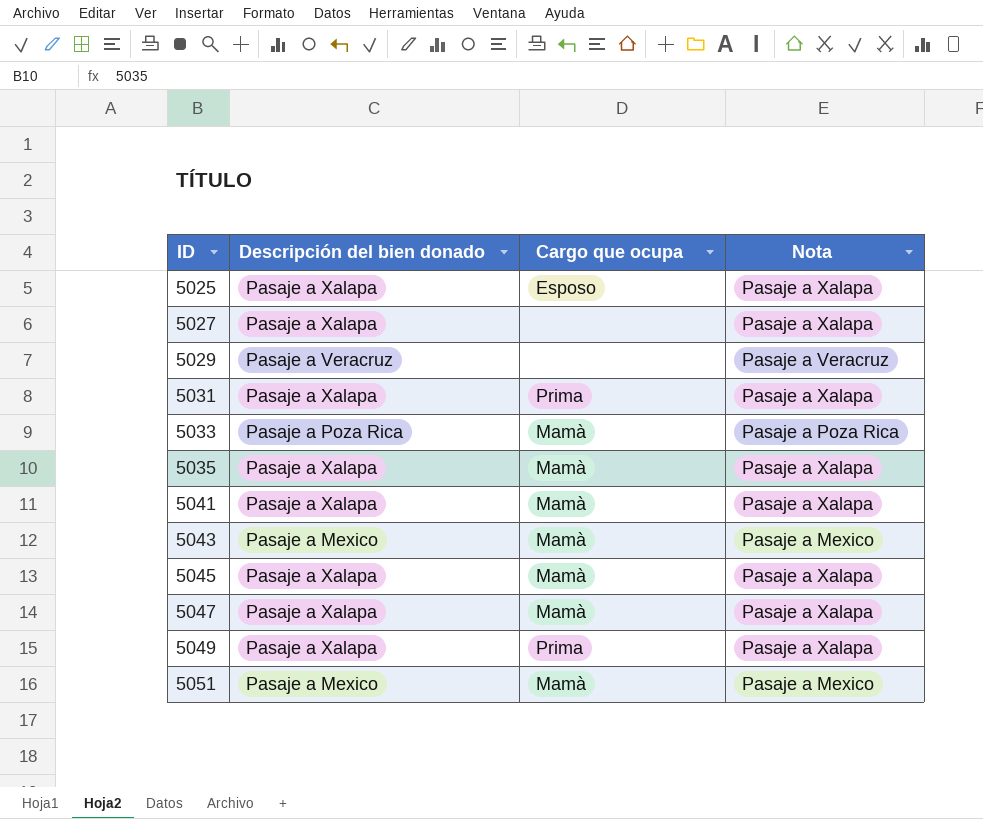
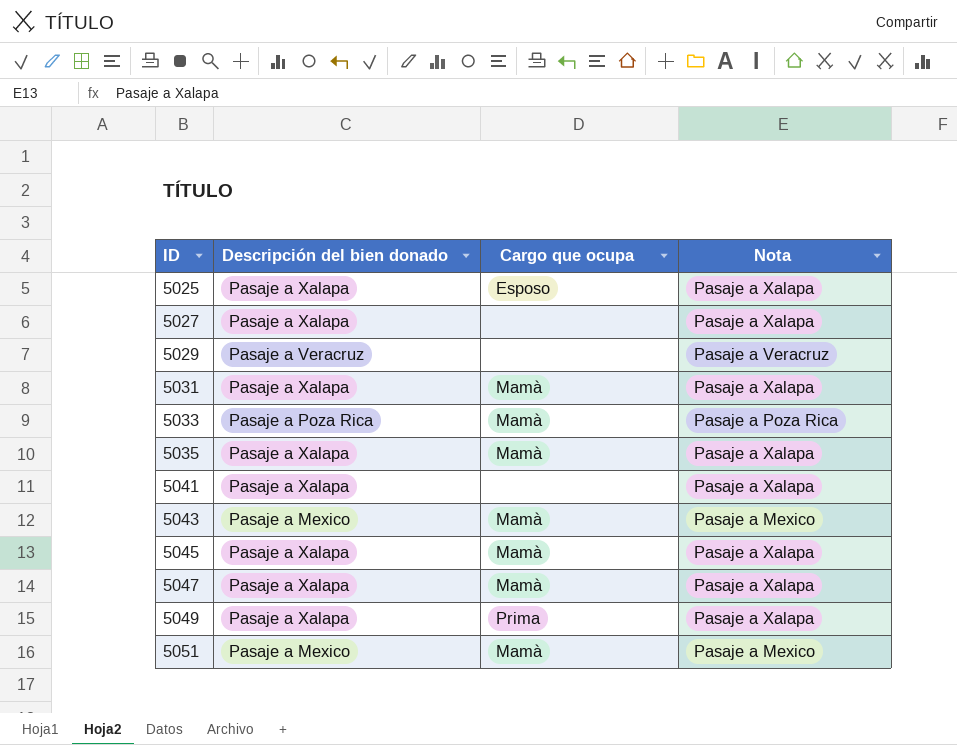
5031 | Cargo que ocupa: Prima -> Mamà
5041 | Cargo que ocupa: Mamà -> none

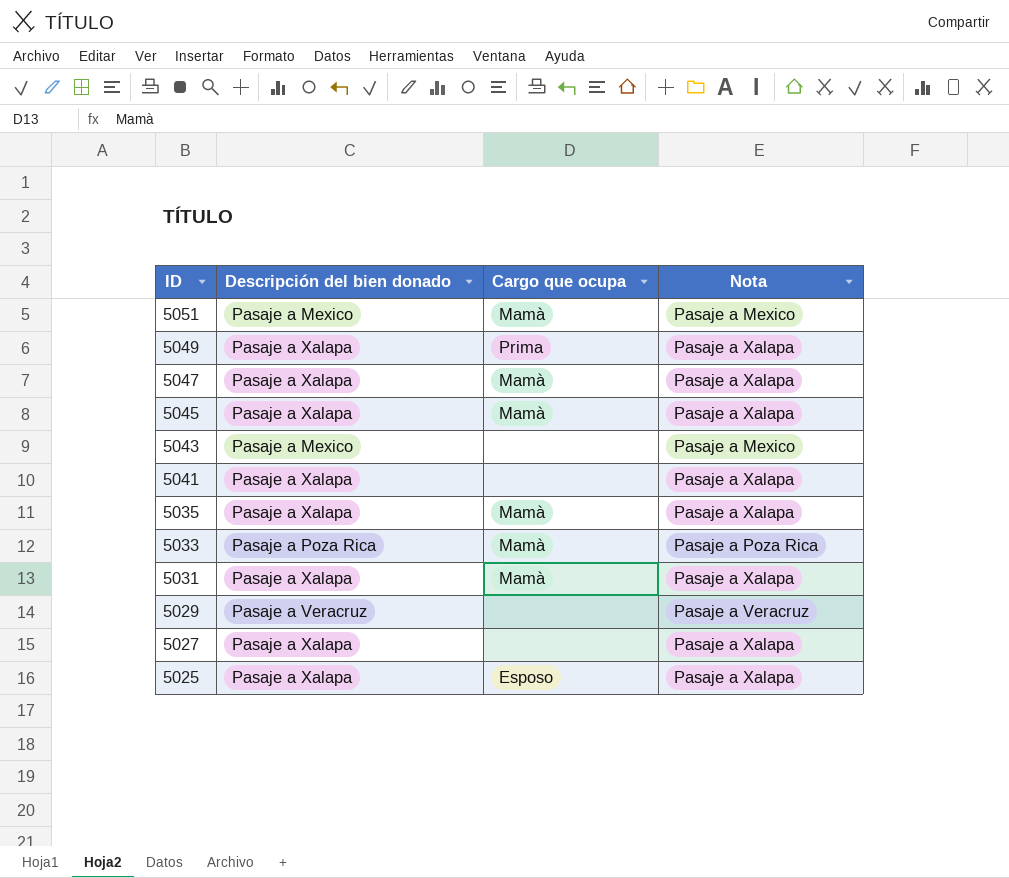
row order: ID ascending -> ID descending
5043 | Cargo que ocupa: Mamà -> none

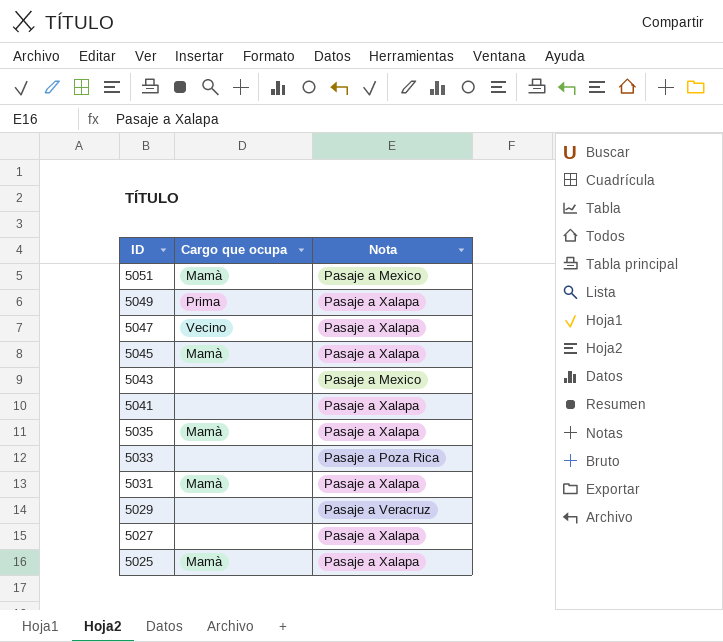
column Descripción del bien donado | position: 2 -> none
5047 | Cargo que ocupa: Mamà -> Vecino
5033 | Cargo que ocupa: Mamà -> none
5025 | Cargo que ocupa: Esposo -> Mamà

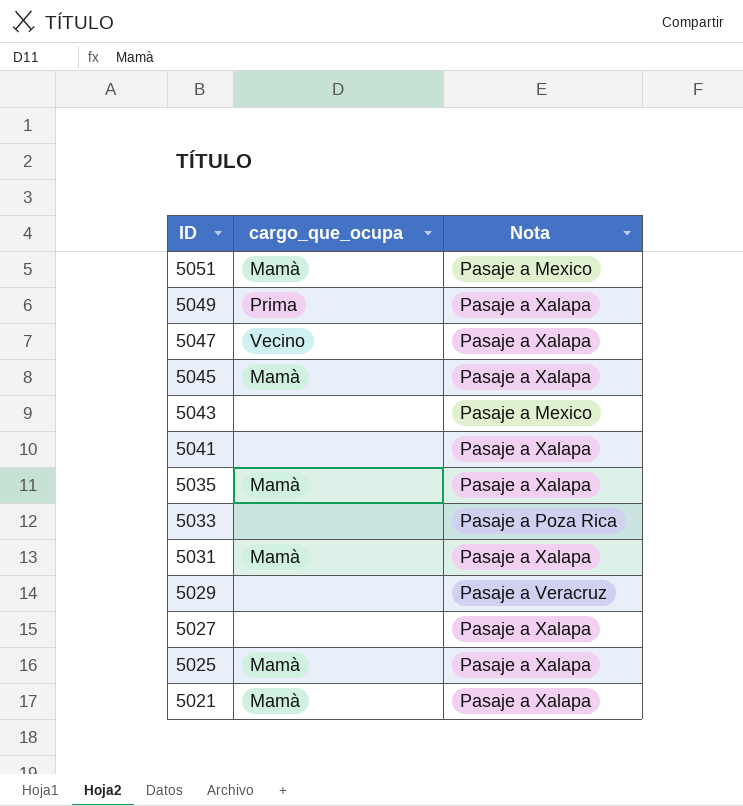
column name: Cargo que ocupa -> cargo_que_ocupa
row 5021: none -> Mamà | Pasaje a Xalapa

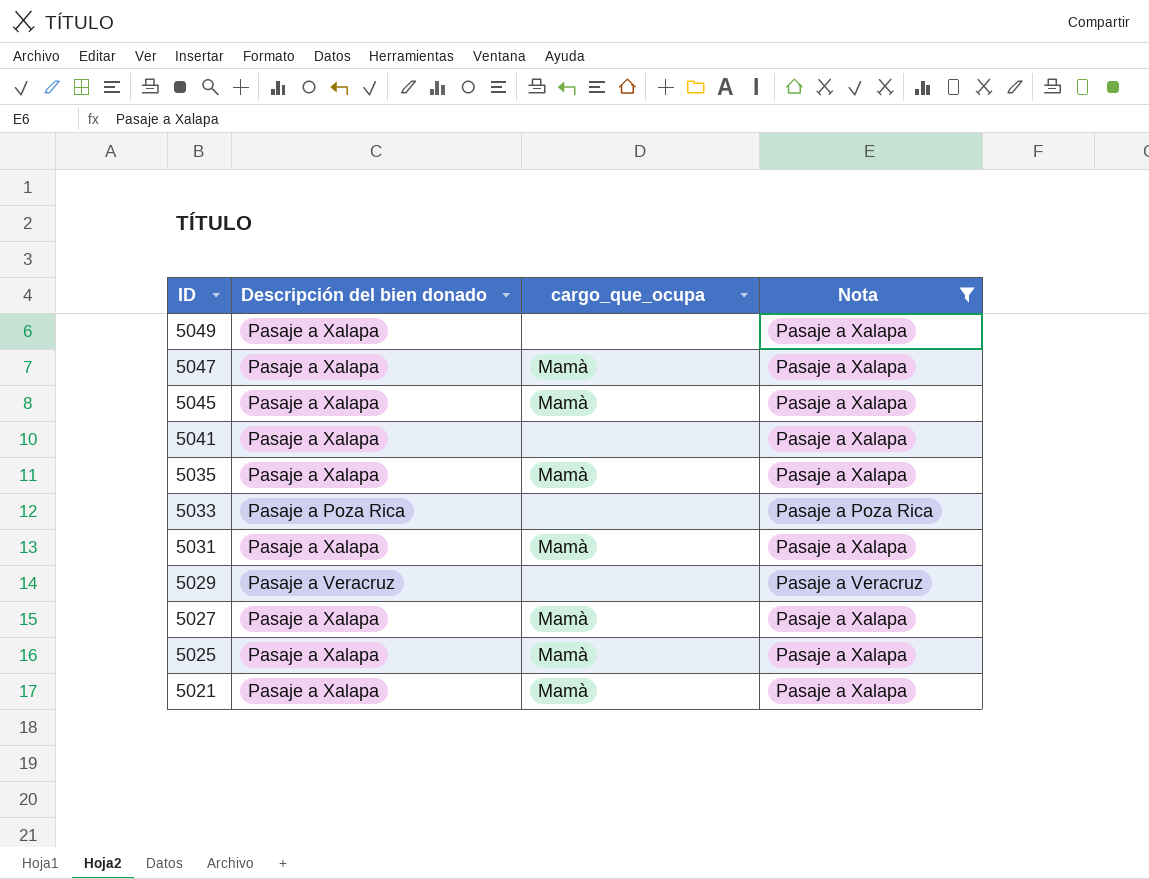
filter: none -> Nota != Pasaje a Mexico
column Descripción del bien donado | position: none -> 2
5049 | cargo_que_ocupa: Prima -> none
5047 | cargo_que_ocupa: Vecino -> Mamà
5027 | cargo_que_ocupa: none -> Mamà

